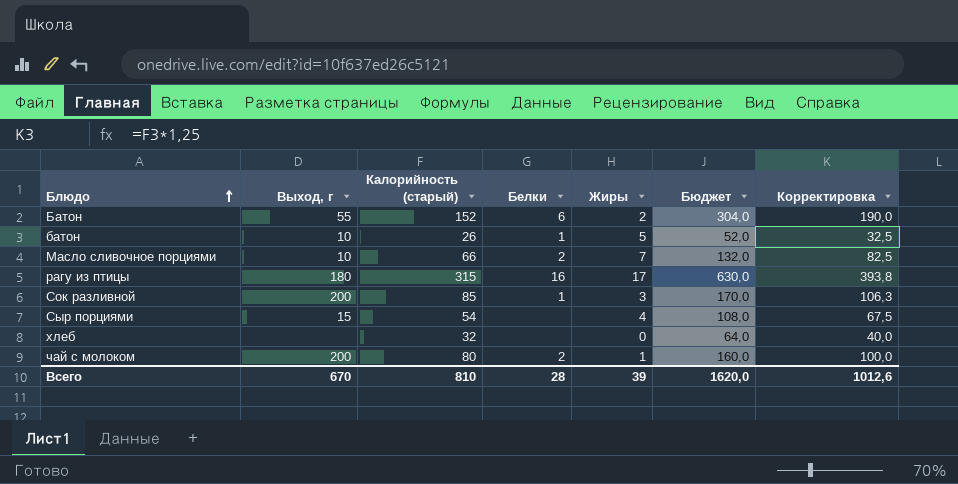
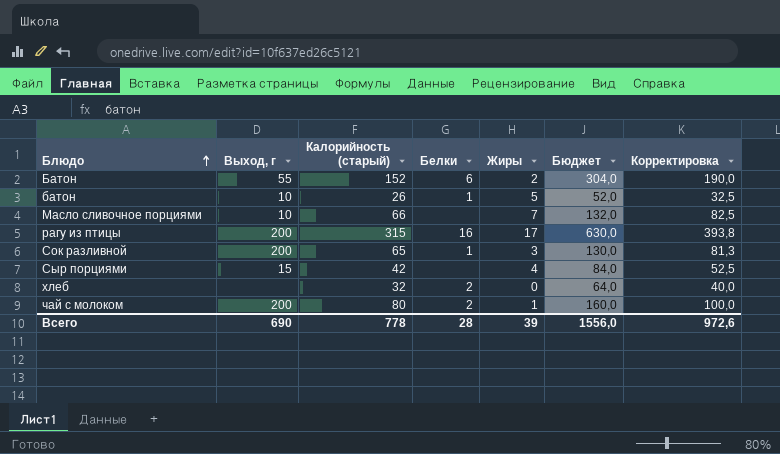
Масло сливочное порциями | Белки: 2 -> none
рагу из птицы | Выход, г: 180 -> 200
Сок разливной | Калорийность (старый): 85 -> 65
Сок разливной | Бюджет: 170,0 -> 130,0
Сок разливной | Корректировка: 106,3 -> 81,3
Сыр порциями | Калорийность (старый): 54 -> 42
Сыр порциями | Бюджет: 108,0 -> 84,0
Сыр порциями | Корректировка: 67,5 -> 52,5
хлеб | Белки: none -> 2
Всего | Выход, г: 670 -> 690
Всего | Калорийность (старый): 810 -> 778
Всего | Бюджет: 1620,0 -> 1556,0
Всего | Корректировка: 1012,6 -> 972,6

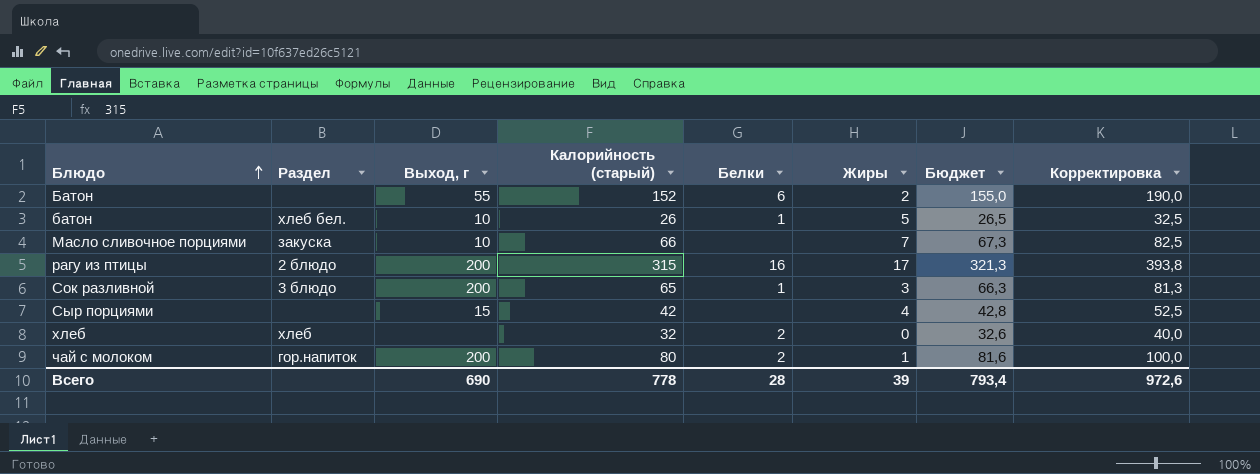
column Раздел | position: none -> 2
column Бюджет | formula: [Калорийность (старый)] * 2 -> [Калорийность (старый)] * 1,02
Всего | Бюджет: 1556,0 -> 793,4

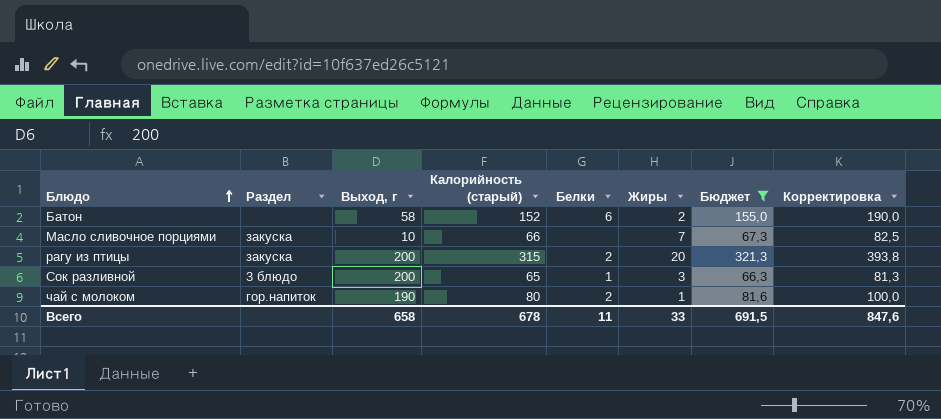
filter: none -> Бюджет >= 66,3
Батон | Выход, г: 55 -> 58
рагу из птицы | Раздел: 2 блюдо -> закуска
рагу из птицы | Белки: 16 -> 2
рагу из птицы | Жиры: 17 -> 20
чай с молоком | Выход, г: 200 -> 190
Всего | Выход, г: 690 -> 658
Всего | Калорийность (старый): 778 -> 678
Всего | Белки: 28 -> 11
Всего | Жиры: 39 -> 33
Всего | Бюджет: 793,4 -> 691,5
Всего | Корректировка: 972,6 -> 847,6

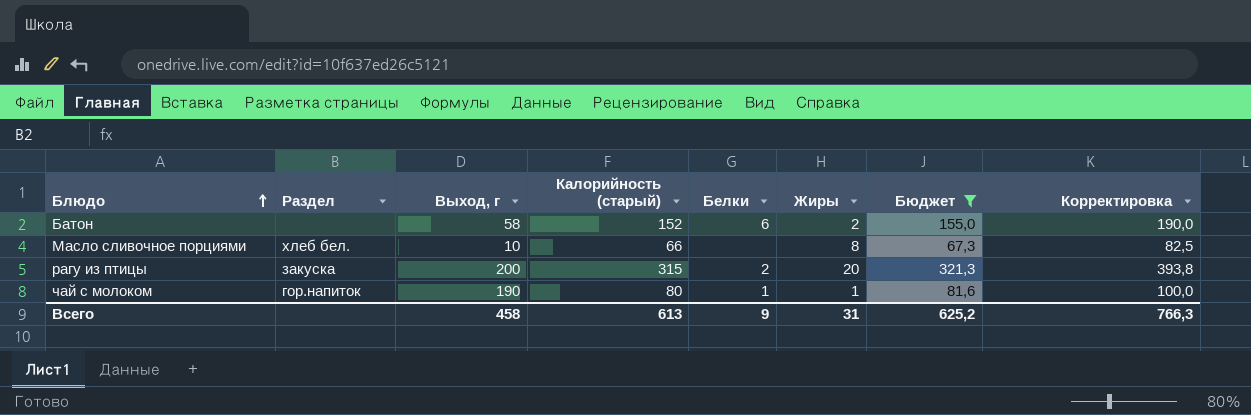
row Сок разливной: 3 блюдо | 200 | 65 | 1 | 3 | 66,3 | 81,3 -> none
Масло сливочное порциями | Раздел: закуска -> хлеб бел.
Масло сливочное порциями | Жиры: 7 -> 8
чай с молоком | Белки: 2 -> 1
Всего | Выход, г: 658 -> 458
Всего | Калорийность (старый): 678 -> 613
Всего | Белки: 11 -> 9
Всего | Жиры: 33 -> 31
Всего | Бюджет: 691,5 -> 625,2
Всего | Корректировка: 847,6 -> 766,3

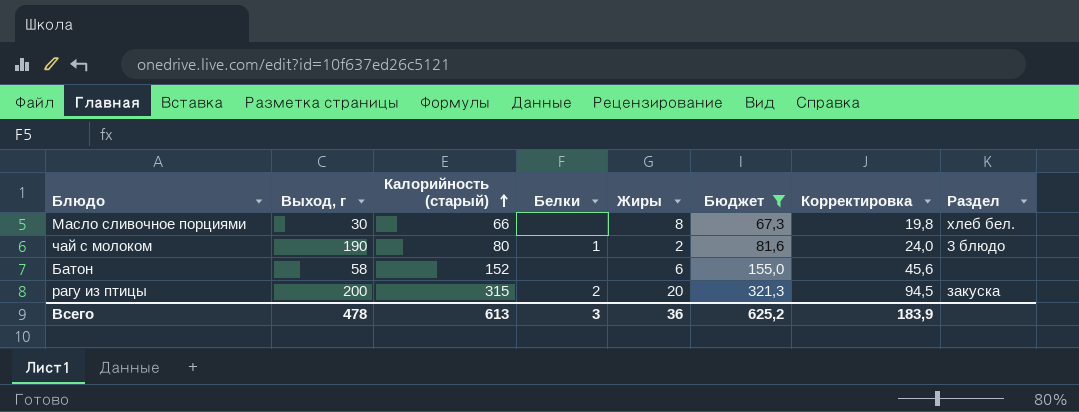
row order: Блюдо ascending -> Калорийность (старый) ascending
column Корректировка | formula: [Калорийность (старый)] * 1,25 -> [Калорийность (старый)] * 0,3
column Раздел | position: 2 -> 8
Масло сливочное порциями | Выход, г: 10 -> 30
чай с молоком | Жиры: 1 -> 2
чай с молоком | Раздел: гор.напиток -> 3 блюдо
Батон | Белки: 6 -> none
Батон | Жиры: 2 -> 6
Всего | Выход, г: 458 -> 478
Всего | Белки: 9 -> 3
Всего | Жиры: 31 -> 36
Всего | Корректировка: 766,3 -> 183,9

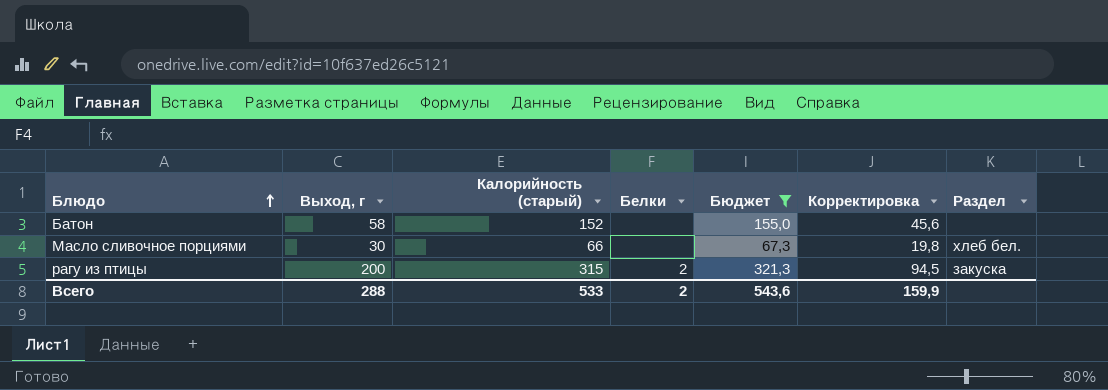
row order: Калорийность (старый) ascending -> Блюдо ascending
column Жиры | position: 5 -> none
row чай с молоком: 190 | 80 | 1 | 2 | 81,6 | 24,0 | 3 блюдо -> none
Всего | Выход, г: 478 -> 288
Всего | Калорийность (старый): 613 -> 533
Всего | Белки: 3 -> 2
Всего | Бюджет: 625,2 -> 543,6
Всего | Корректировка: 183,9 -> 159,9

